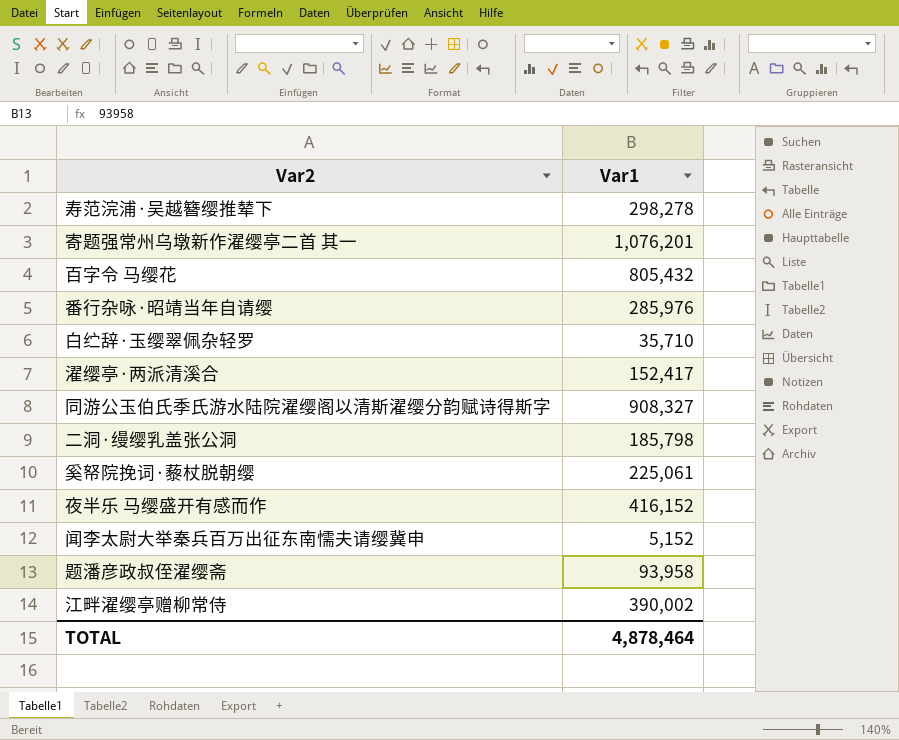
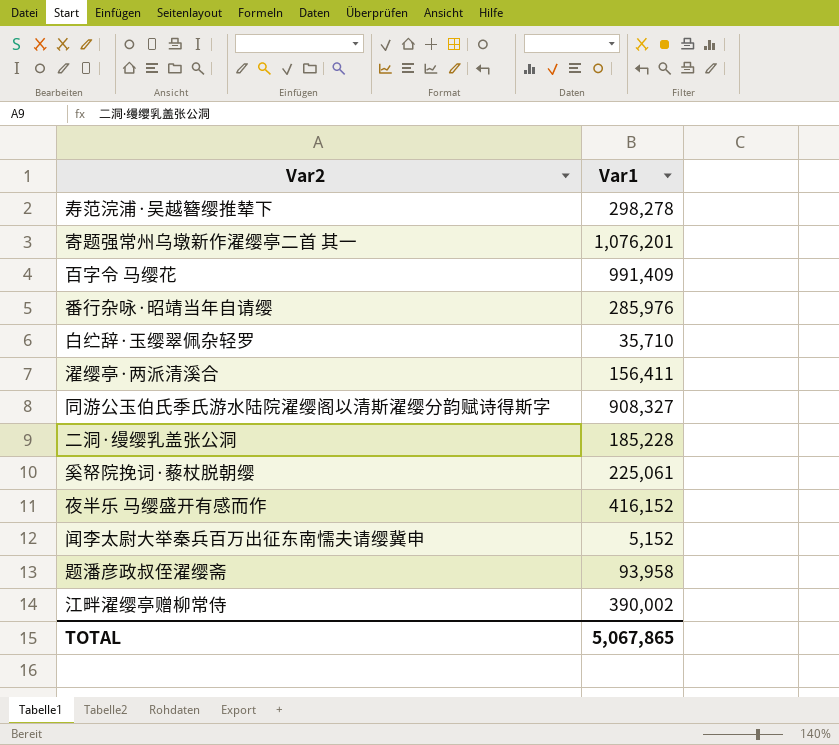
百字令 马缨花 | Var1: 805,432 -> 991,409
濯缨亭·两派清溪合 | Var1: 152,417 -> 156,411
二洞·缦缨乳盖张公洞 | Var1: 185,798 -> 185,228
TOTAL | Var1: 4,878,464 -> 5,067,865

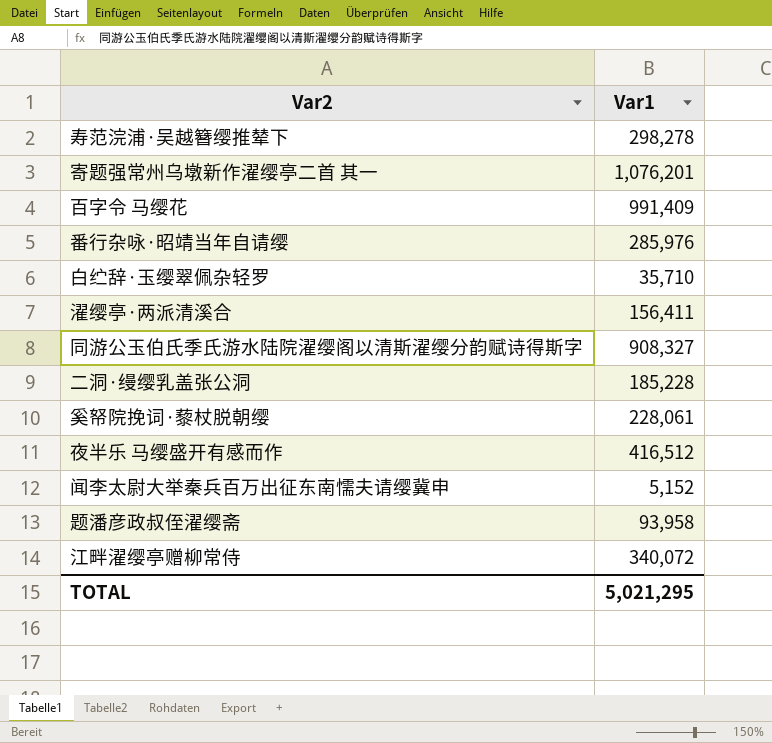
奚帑院挽词·藜杖脱朝缨 | Var1: 225,061 -> 228,061
夜半乐 马缨盛开有感而作 | Var1: 416,152 -> 416,512
江畔濯缨亭赠柳常侍 | Var1: 390,002 -> 340,072
TOTAL | Var1: 5,067,865 -> 5,021,295

